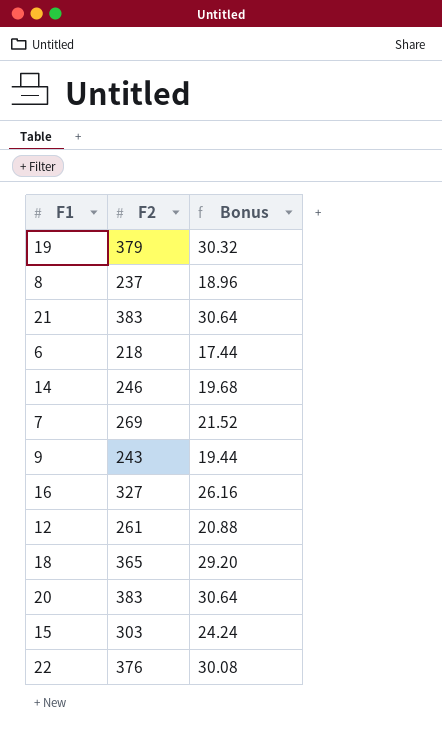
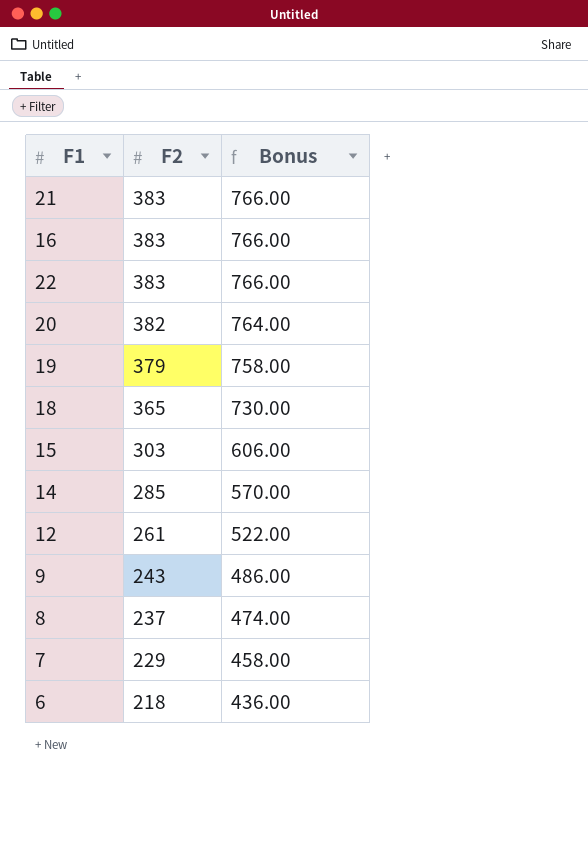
row order: none -> F2 descending
column Bonus | formula: [F2] * 0.08 -> [F2] * 2
16 | F2: 327 -> 383
22 | F2: 376 -> 383
20 | F2: 383 -> 382
14 | F2: 246 -> 285
7 | F2: 269 -> 229

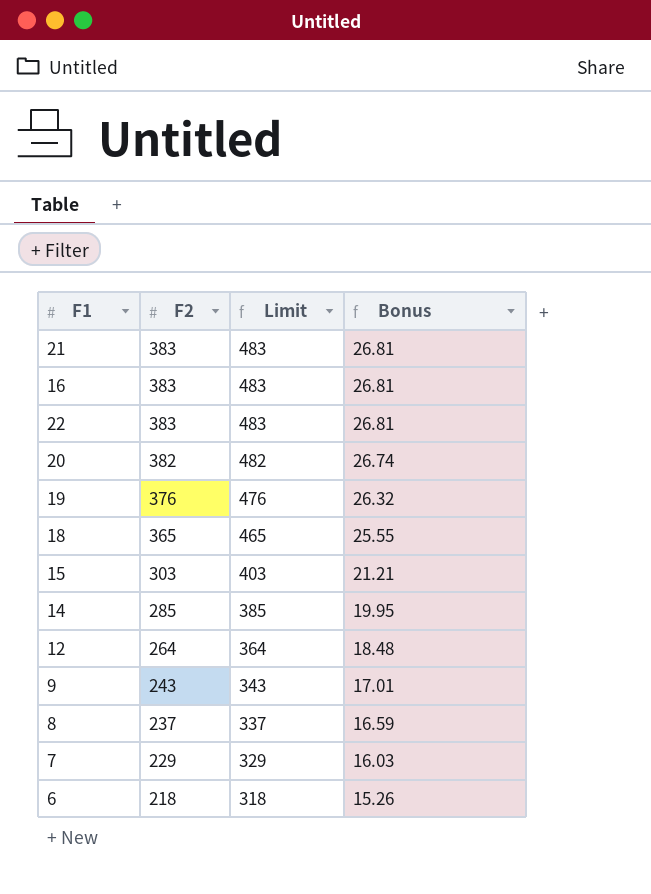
column Limit | formula: none -> [F2] + 100
column Bonus | formula: [F2] * 2 -> [F2] * 0.07
19 | F2: 379 -> 376
12 | F2: 261 -> 264

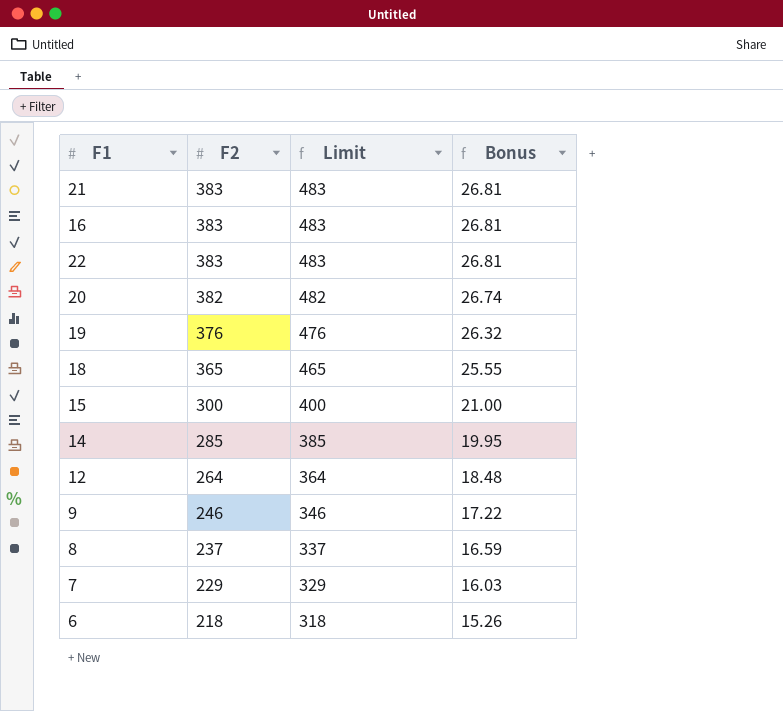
15 | F2: 303 -> 300
15 | Limit: 403 -> 400
15 | Bonus: 21.21 -> 21.00
9 | F2: 243 -> 246
9 | Limit: 343 -> 346
9 | Bonus: 17.01 -> 17.22

